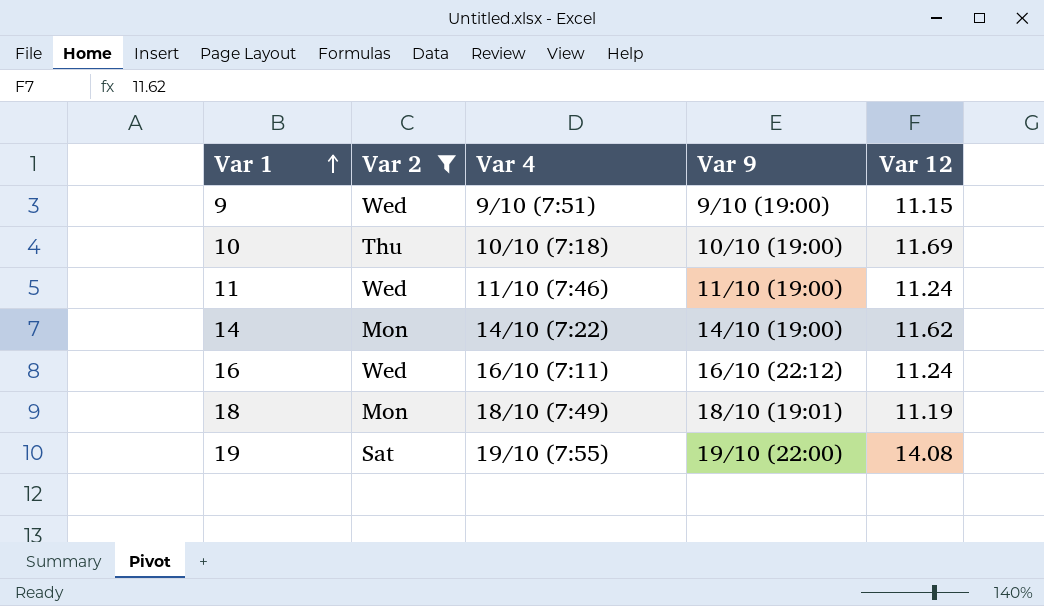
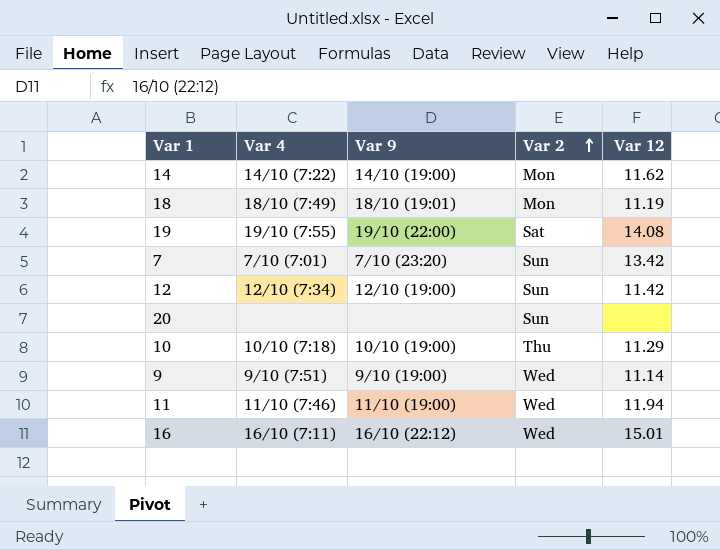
filter: Var 2 != Sun -> none
row order: Var 1 ascending -> Var 2 ascending
column Var 2 | position: 2 -> 4
10 | Var 12: 11.69 -> 11.29
9 | Var 12: 11.15 -> 11.14
11 | Var 12: 11.24 -> 11.94
16 | Var 12: 11.24 -> 15.01

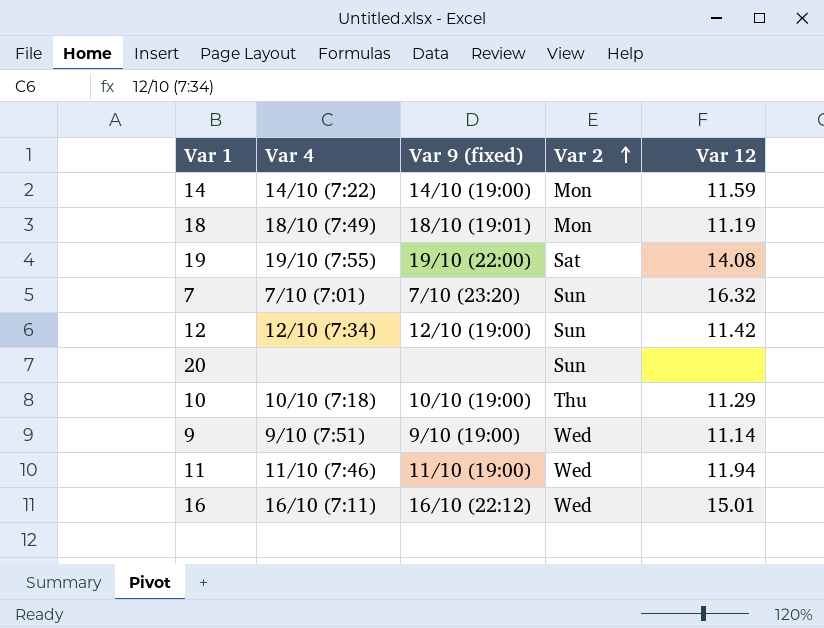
column name: Var 9 -> Var 9 (fixed)
14 | Var 12: 11.62 -> 11.59
7 | Var 12: 13.42 -> 16.32

